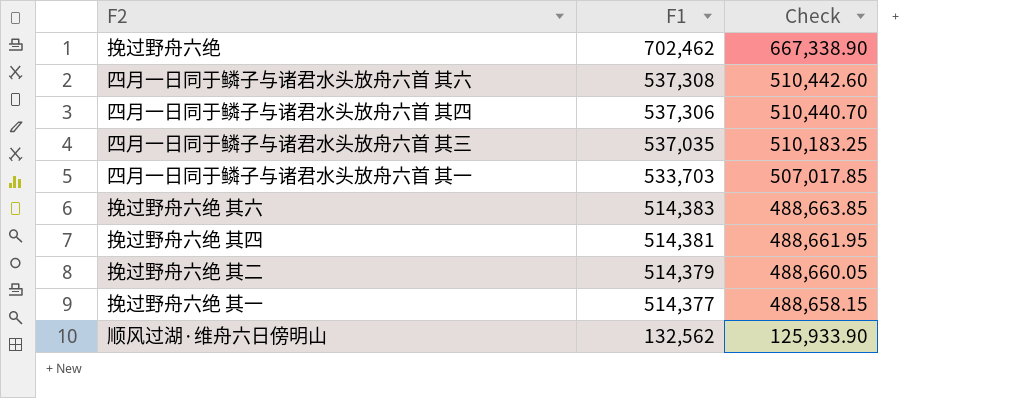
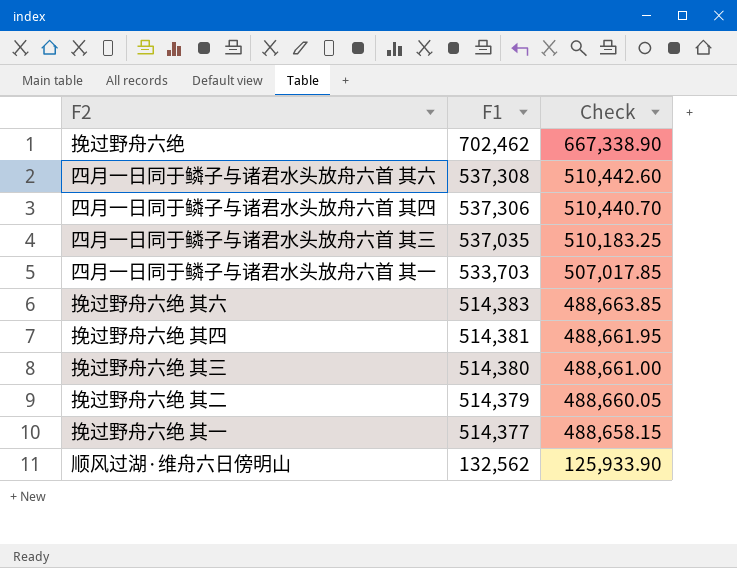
row 挽过野舟六绝 其三: none -> 514,380 | 488,661.00

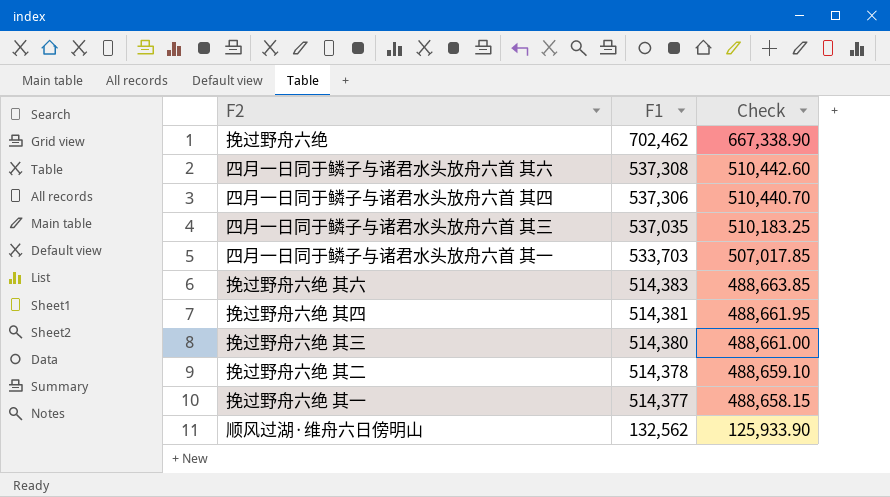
挽过野舟六绝 其二 | F1: 514,379 -> 514,378
挽过野舟六绝 其二 | Check: 488,660.05 -> 488,659.10

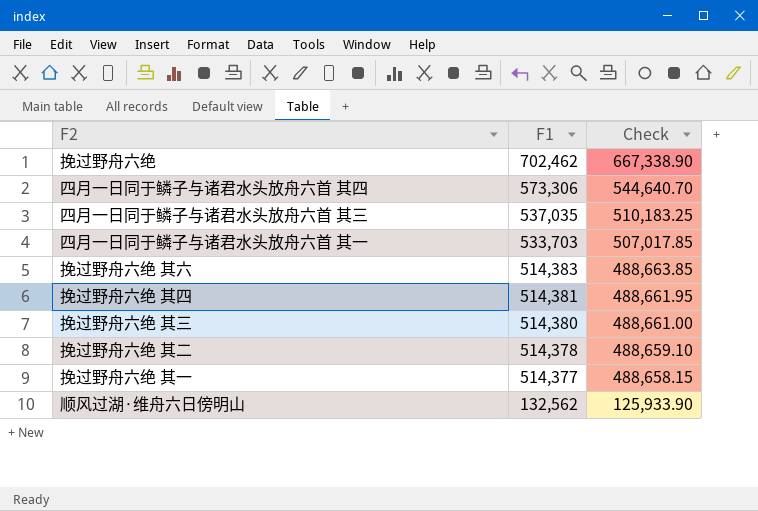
row 四月一日同于鳞子与诸君水头放舟六首 其六: 537,308 | 510,442.60 -> none
四月一日同于鳞子与诸君水头放舟六首 其四 | F1: 537,306 -> 573,306
四月一日同于鳞子与诸君水头放舟六首 其四 | Check: 510,440.70 -> 544,640.70

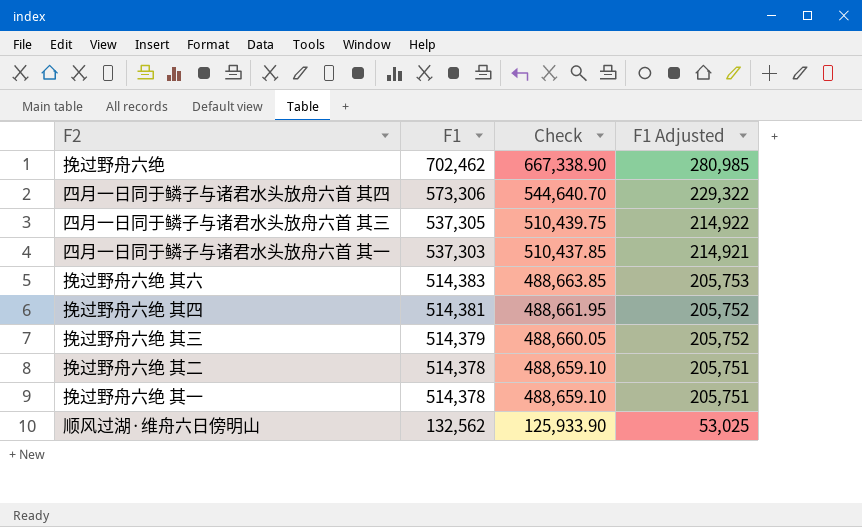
column F1 Adjusted | formula: none -> [F1] * 0.4
四月一日同于鳞子与诸君水头放舟六首 其三 | F1: 537,035 -> 537,305
四月一日同于鳞子与诸君水头放舟六首 其三 | Check: 510,183.25 -> 510,439.75
四月一日同于鳞子与诸君水头放舟六首 其一 | F1: 533,703 -> 537,303
四月一日同于鳞子与诸君水头放舟六首 其一 | Check: 507,017.85 -> 510,437.85
挽过野舟六绝 其三 | F1: 514,380 -> 514,379
挽过野舟六绝 其三 | Check: 488,661.00 -> 488,660.05
挽过野舟六绝 其一 | F1: 514,377 -> 514,378
挽过野舟六绝 其一 | Check: 488,658.15 -> 488,659.10

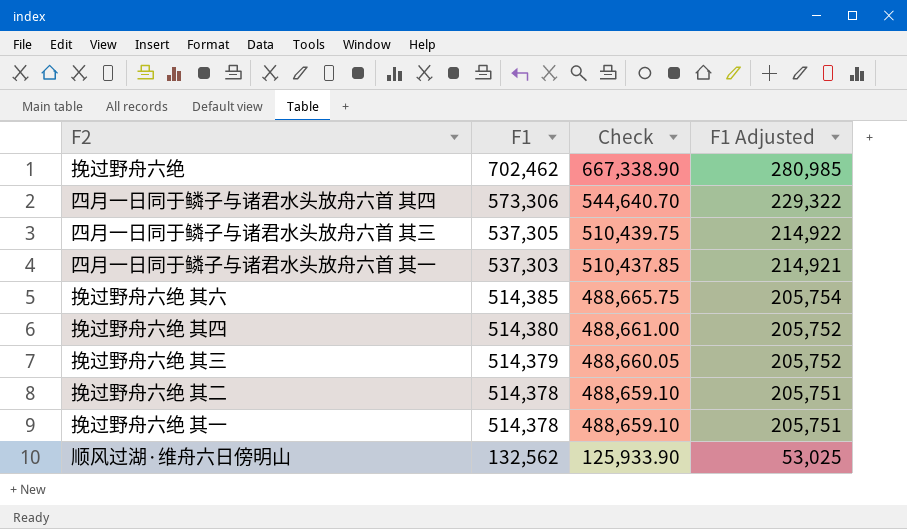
挽过野舟六绝 其六 | F1: 514,383 -> 514,385
挽过野舟六绝 其六 | Check: 488,663.85 -> 488,665.75
挽过野舟六绝 其六 | F1 Adjusted: 205,753 -> 205,754
挽过野舟六绝 其四 | F1: 514,381 -> 514,380
挽过野舟六绝 其四 | Check: 488,661.95 -> 488,661.00

